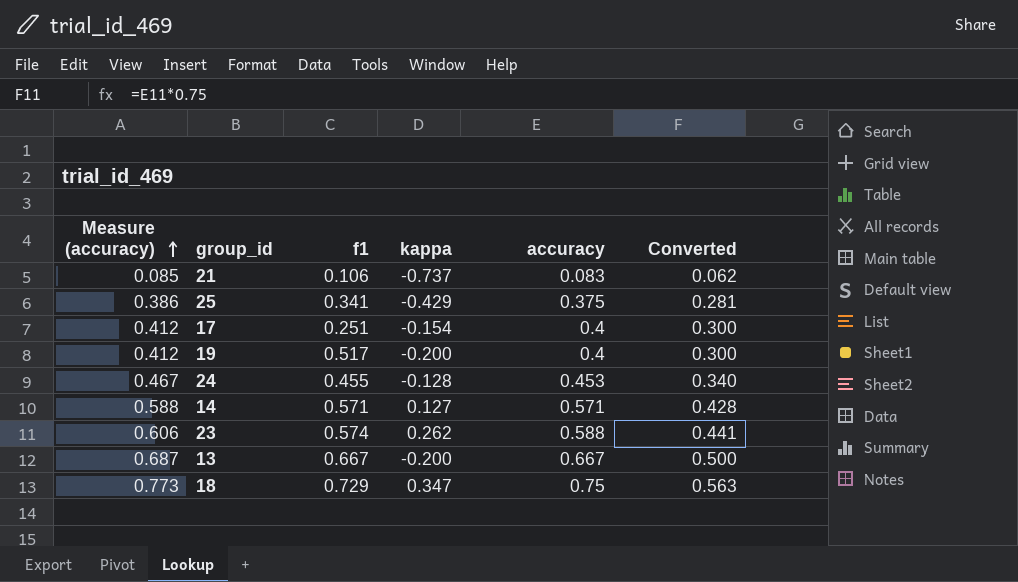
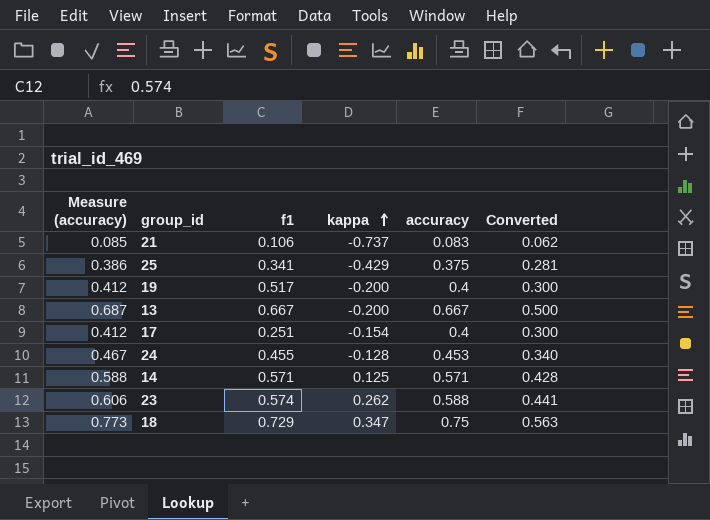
row order: Measure (accuracy) ascending -> kappa ascending
14 | kappa: 0.127 -> 0.125

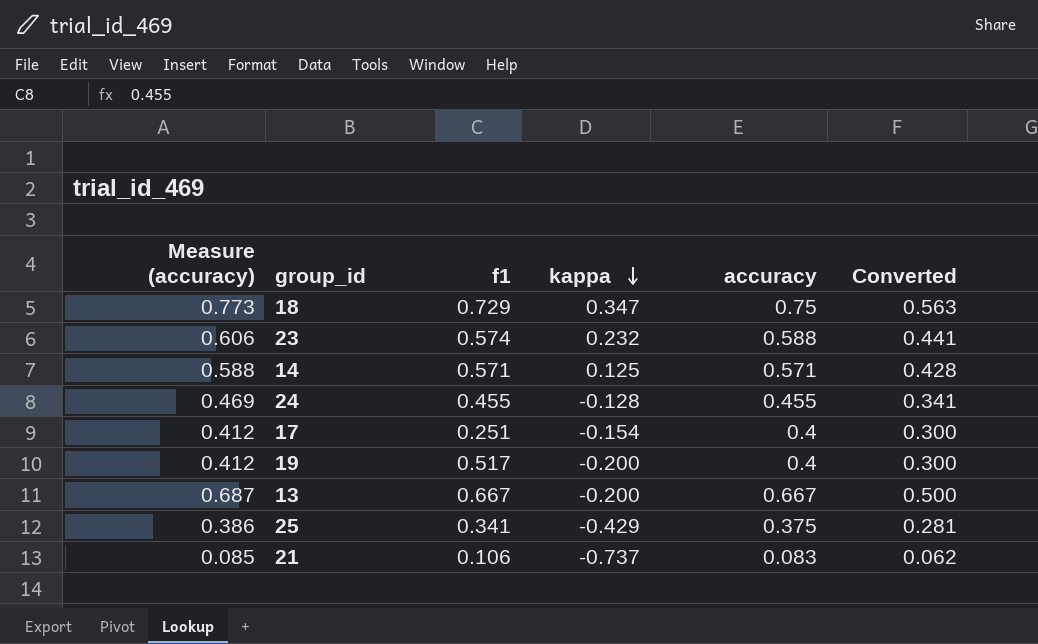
row order: kappa ascending -> kappa descending
23 | kappa: 0.262 -> 0.232
24 | Measure (accuracy): 0.467 -> 0.469
24 | accuracy: 0.453 -> 0.455
24 | Converted: 0.340 -> 0.341

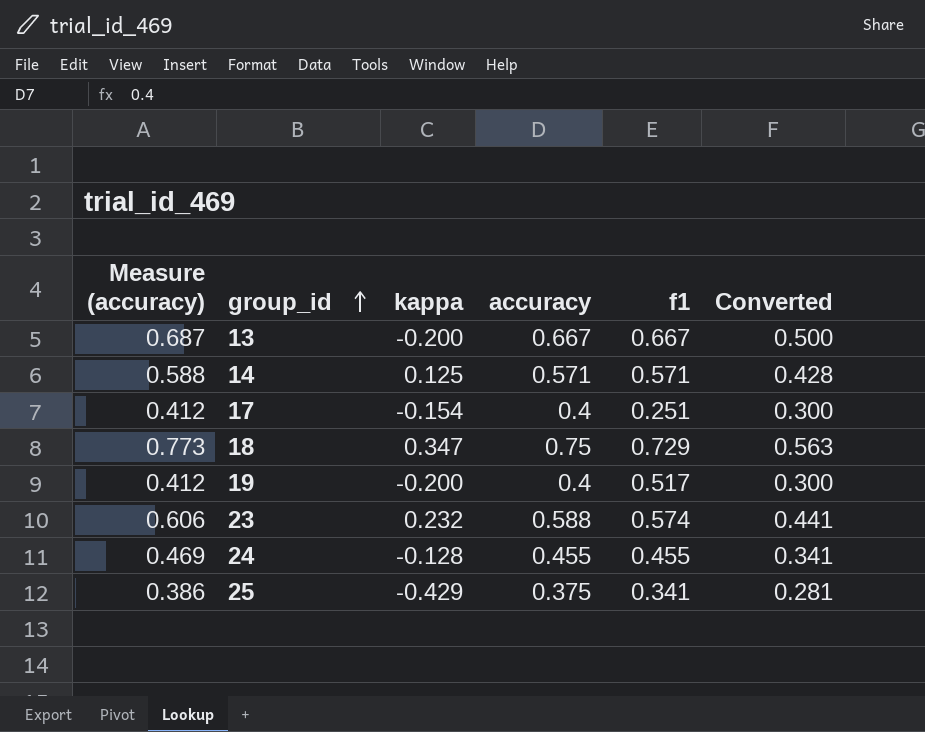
row order: kappa descending -> group_id ascending
column f1 | position: 3 -> 5
row 21: 0.085 | 0.106 | -0.737 | 0.083 | 0.062 -> none

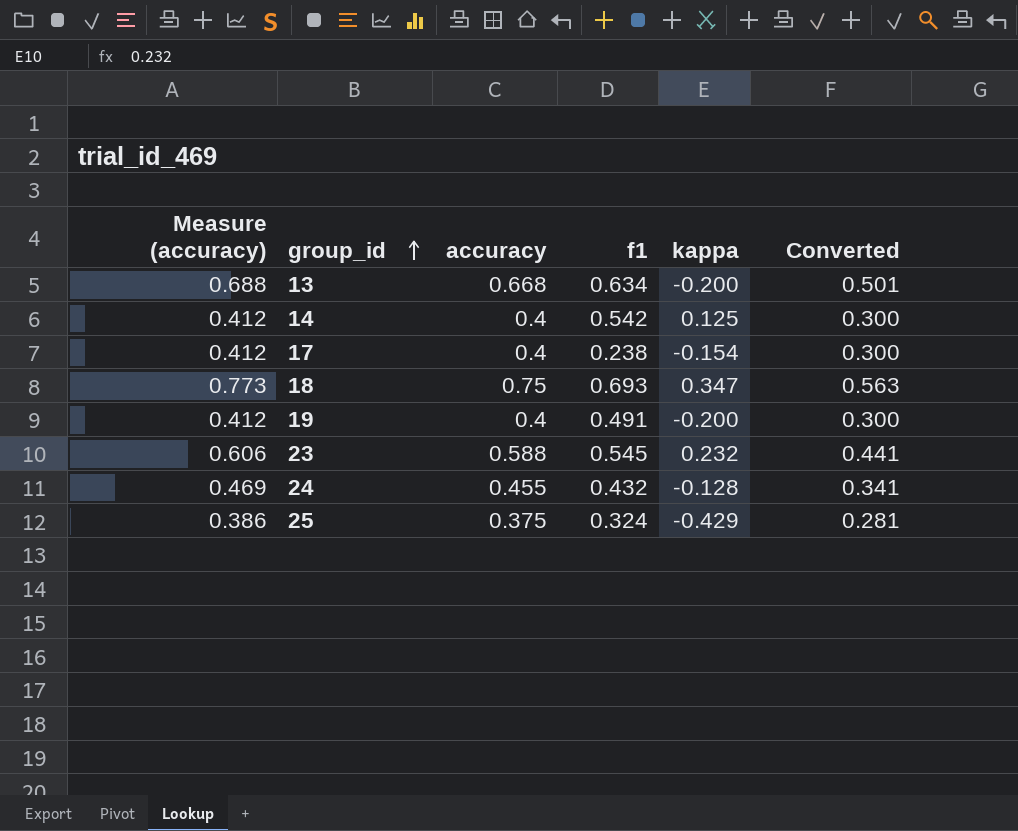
column kappa | position: 3 -> 5
13 | Measure (accuracy): 0.687 -> 0.688
13 | accuracy: 0.667 -> 0.668
13 | f1: 0.667 -> 0.634
13 | Converted: 0.500 -> 0.501
14 | Measure (accuracy): 0.588 -> 0.412
14 | accuracy: 0.571 -> 0.4
14 | f1: 0.571 -> 0.542
14 | Converted: 0.428 -> 0.300
17 | f1: 0.251 -> 0.238
18 | f1: 0.729 -> 0.693
19 | f1: 0.517 -> 0.491
23 | f1: 0.574 -> 0.545
24 | f1: 0.455 -> 0.432
25 | f1: 0.341 -> 0.324

